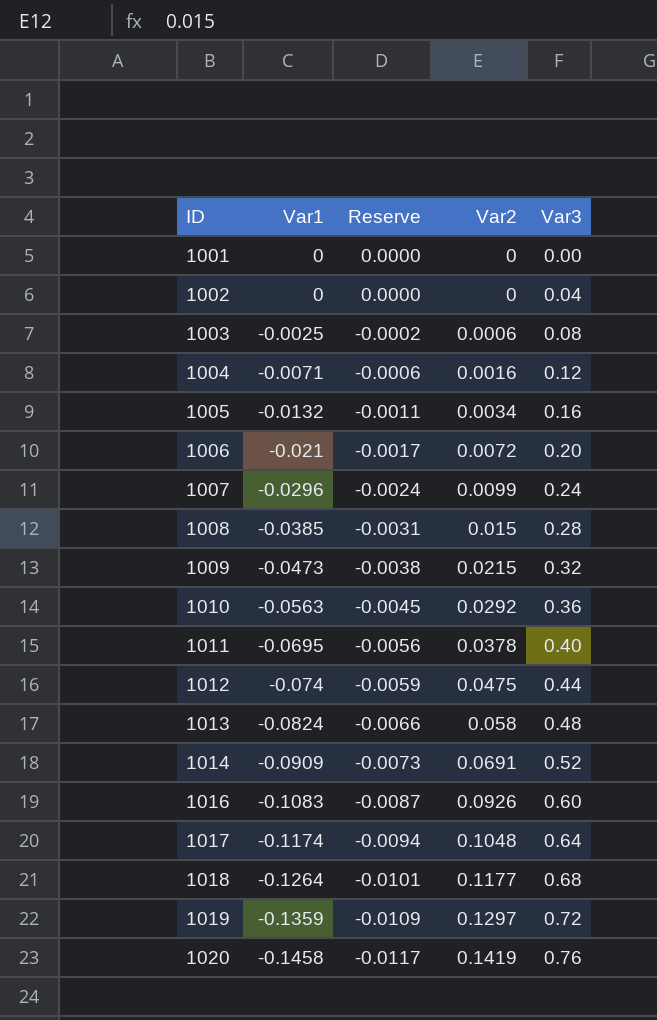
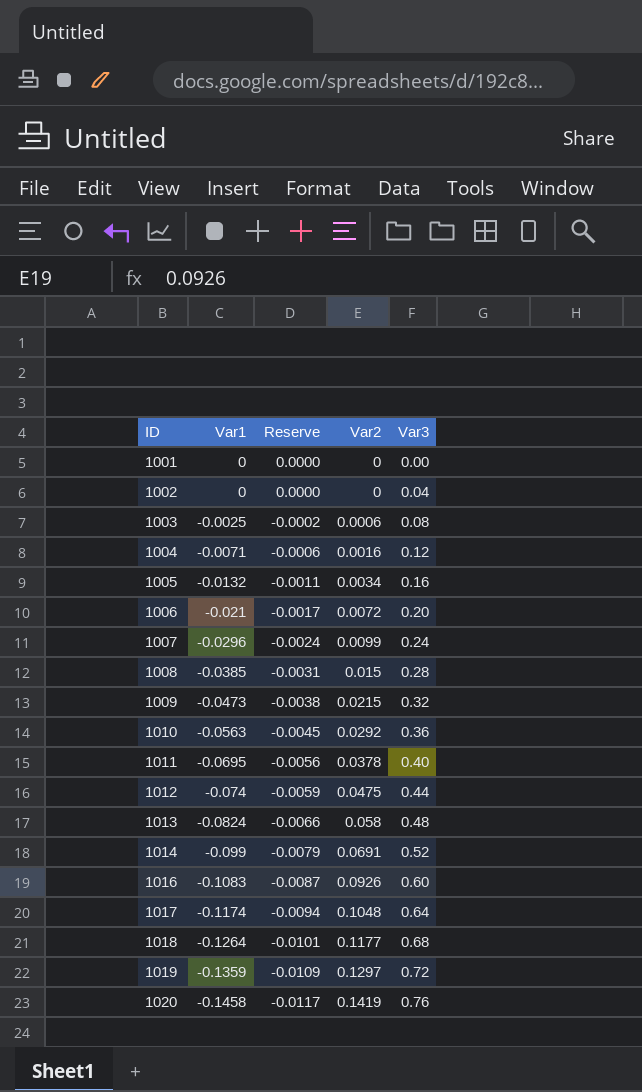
1014 | Var1: -0.0909 -> -0.099
1014 | Reserve: -0.0073 -> -0.0079

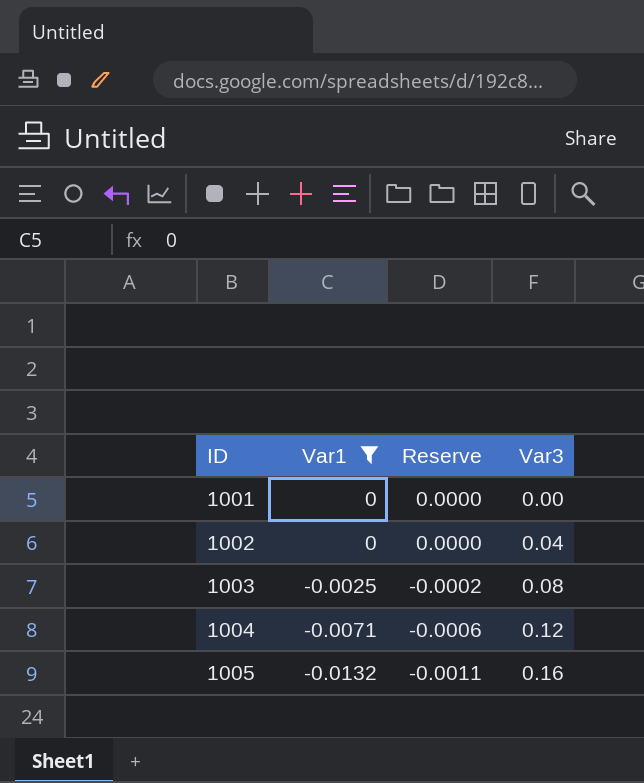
filter: none -> Var1 >= -0.0132
column Var2 | position: 4 -> none

